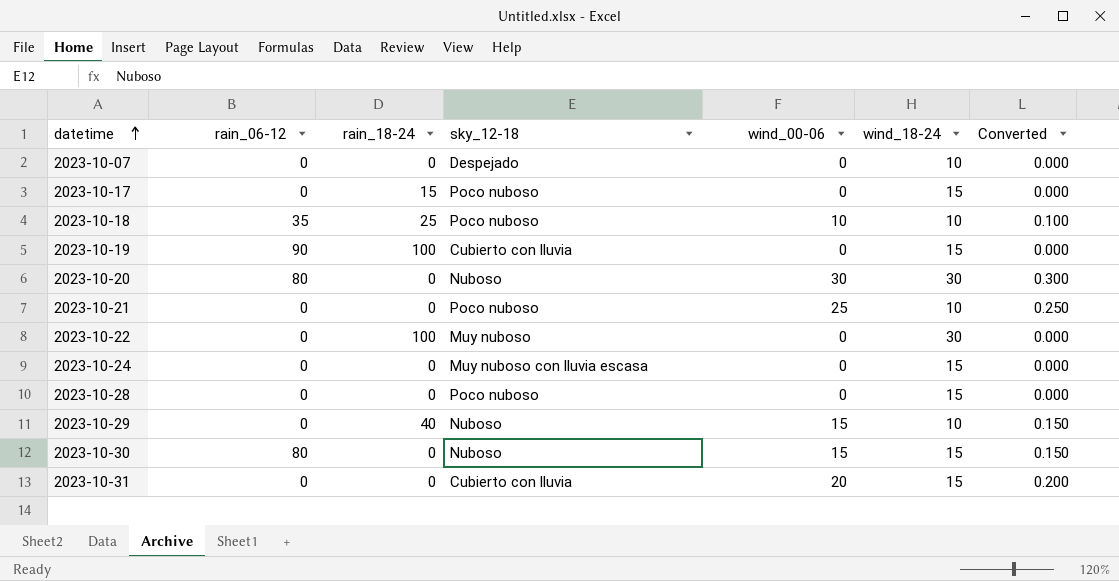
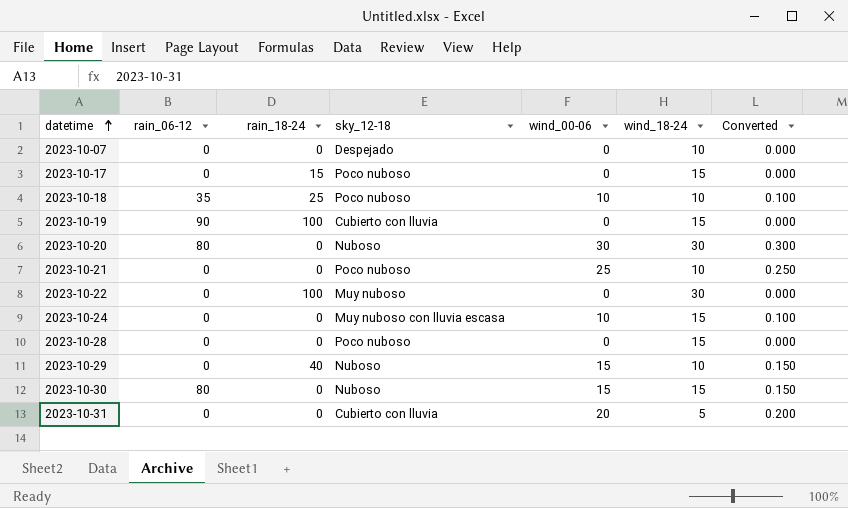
2023-10-24 | wind_00-06: 0 -> 10
2023-10-24 | Converted: 0.000 -> 0.100
2023-10-31 | wind_18-24: 15 -> 5

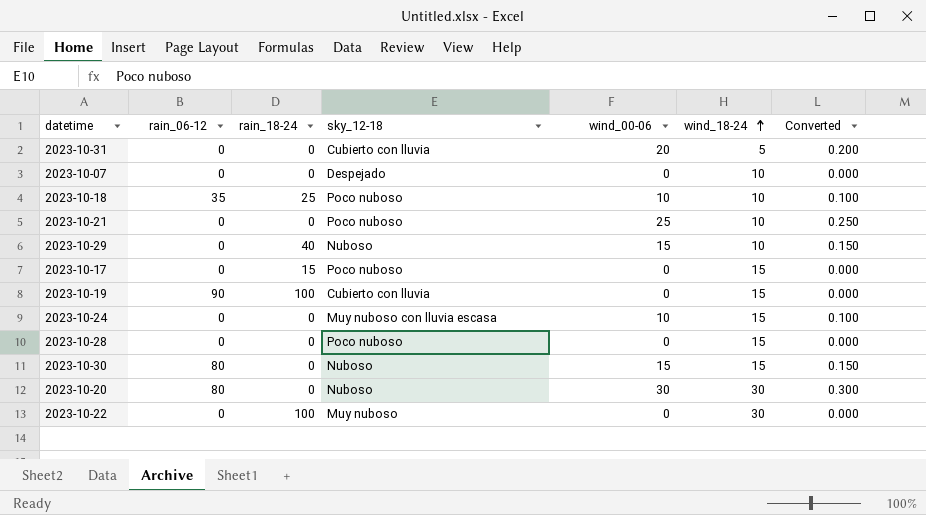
row order: datetime ascending -> wind_18-24 ascending

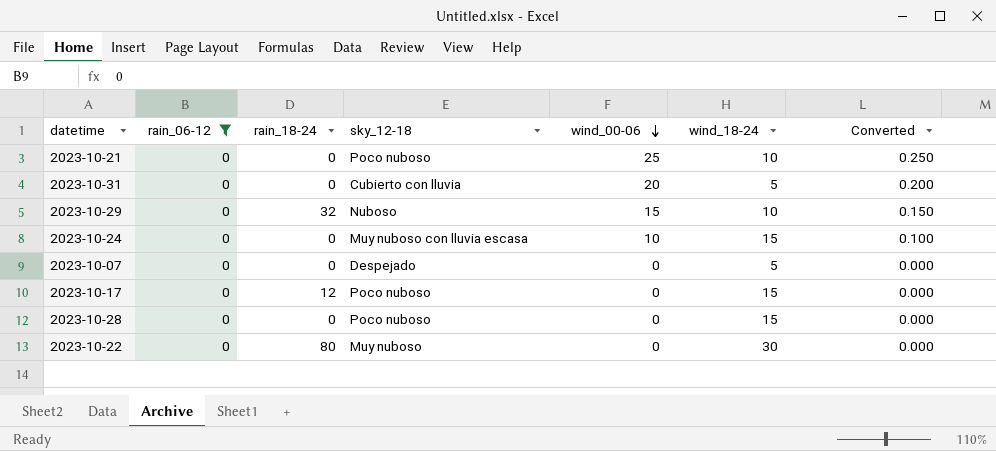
filter: none -> rain_06-12 = 0
row order: wind_18-24 ascending -> wind_00-06 descending
2023-10-29 | rain_18-24: 40 -> 32
2023-10-07 | wind_18-24: 10 -> 5
2023-10-17 | rain_18-24: 15 -> 12
2023-10-22 | rain_18-24: 100 -> 80

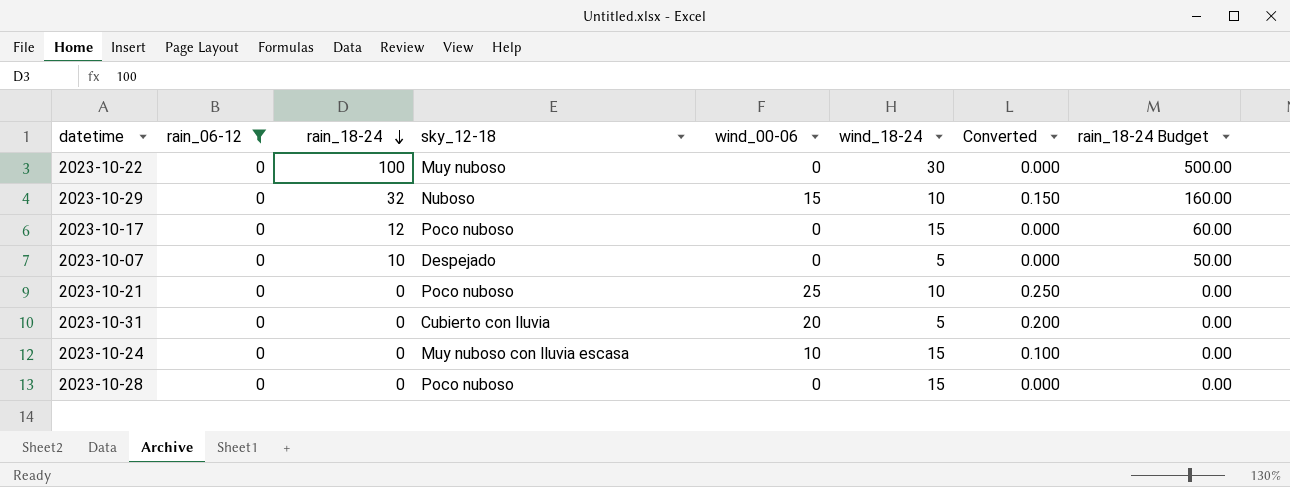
row order: wind_00-06 descending -> rain_18-24 descending
column rain_18-24 Budget | formula: none -> [rain_18-24] * 5
2023-10-22 | rain_18-24: 80 -> 100
2023-10-07 | rain_18-24: 0 -> 10

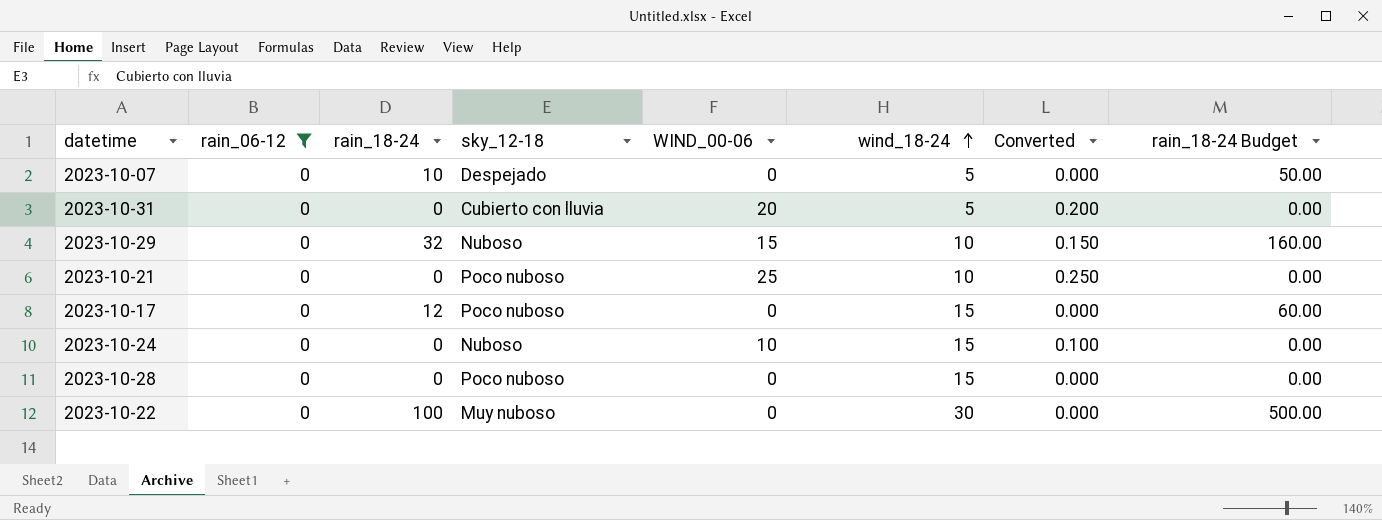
row order: rain_18-24 descending -> wind_18-24 ascending
column name: wind_00-06 -> WIND_00-06
2023-10-24 | sky_12-18: Muy nuboso con lluvia escasa -> Nuboso

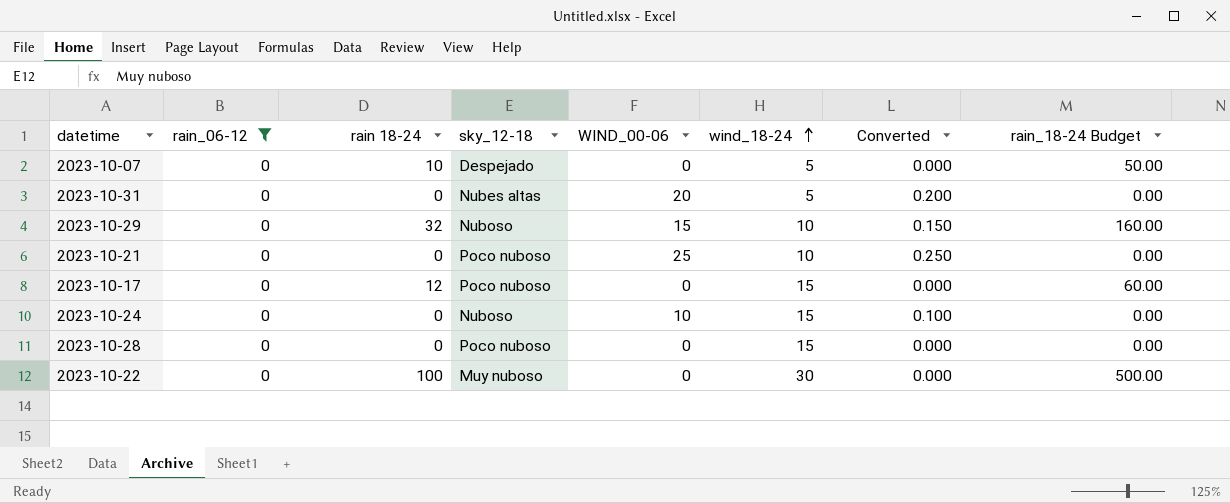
column name: rain_18-24 -> rain 18-24
2023-10-31 | sky_12-18: Cubierto con lluvia -> Nubes altas

